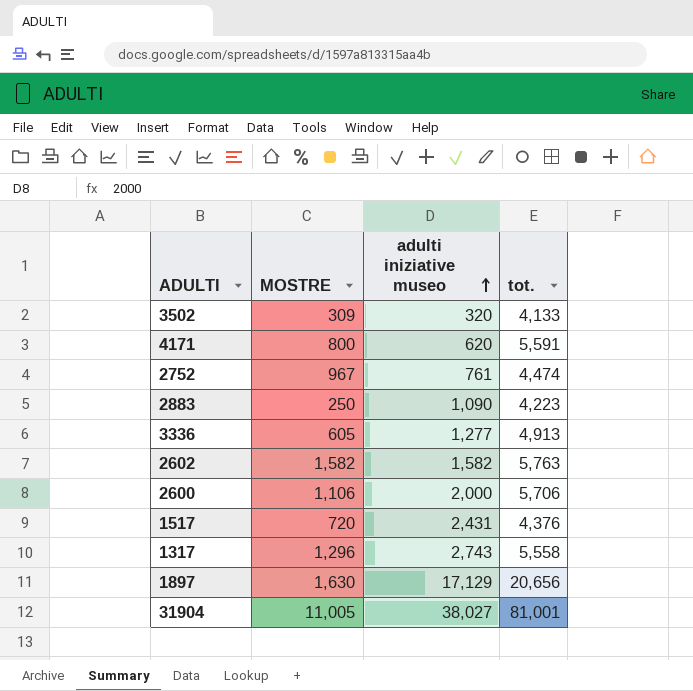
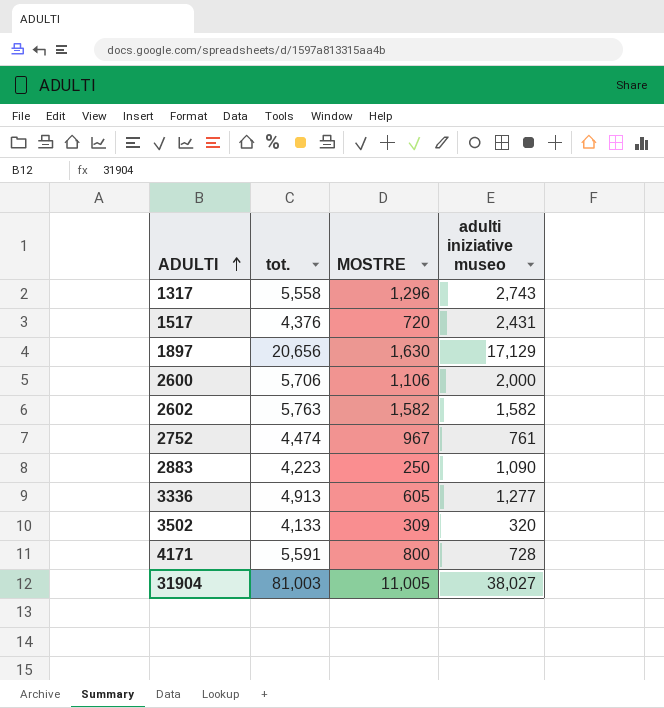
row order: adulti iniziative museo ascending -> ADULTI ascending
column tot. | position: 4 -> 2
4171 | adulti iniziative museo: 620 -> 728
31904 | tot.: 81,001 -> 81,003

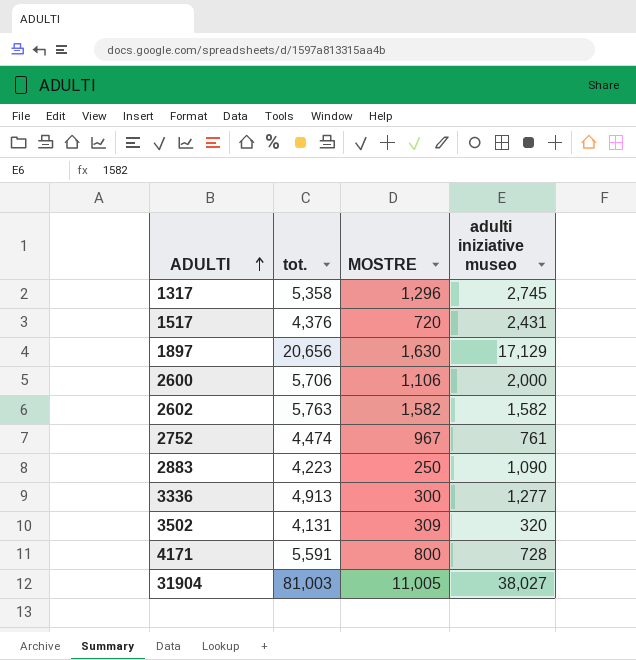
1317 | tot.: 5,558 -> 5,358
1317 | adulti iniziative museo: 2,743 -> 2,745
3336 | MOSTRE: 605 -> 300
3502 | tot.: 4,133 -> 4,131

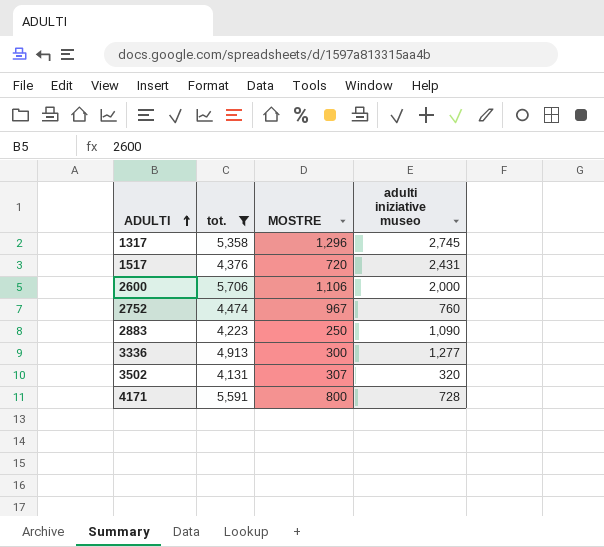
filter: none -> tot. <= 5,706
2752 | adulti iniziative museo: 761 -> 760
3502 | MOSTRE: 309 -> 307

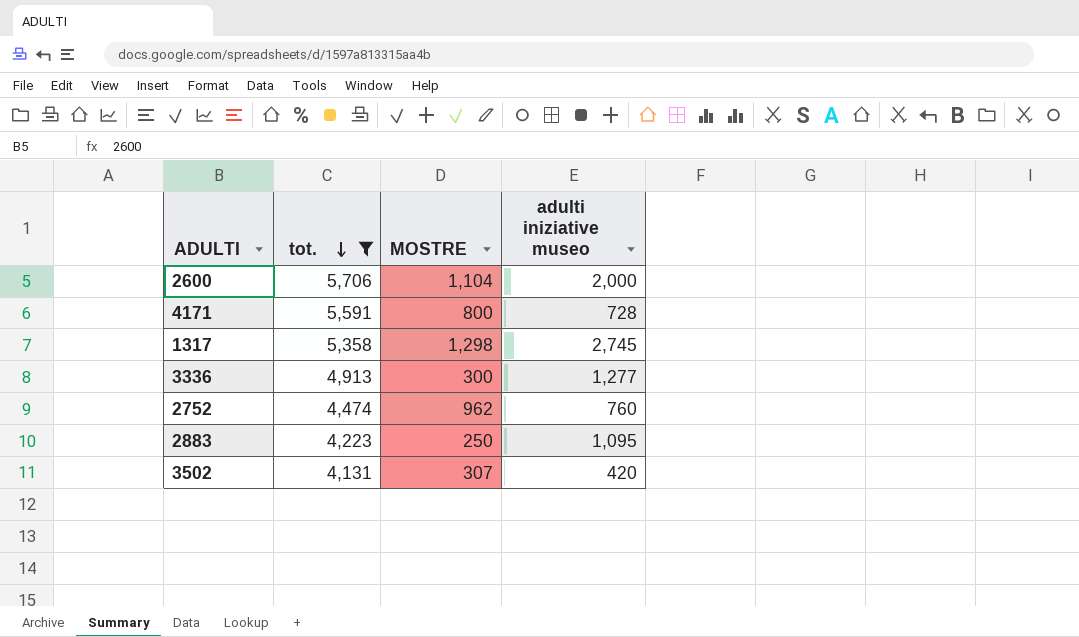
row order: ADULTI ascending -> tot. descending
row 1517: 4,376 | 720 | 2,431 -> none
2600 | MOSTRE: 1,106 -> 1,104
1317 | MOSTRE: 1,296 -> 1,298
2752 | MOSTRE: 967 -> 962
2883 | adulti iniziative museo: 1,090 -> 1,095
3502 | adulti iniziative museo: 320 -> 420

